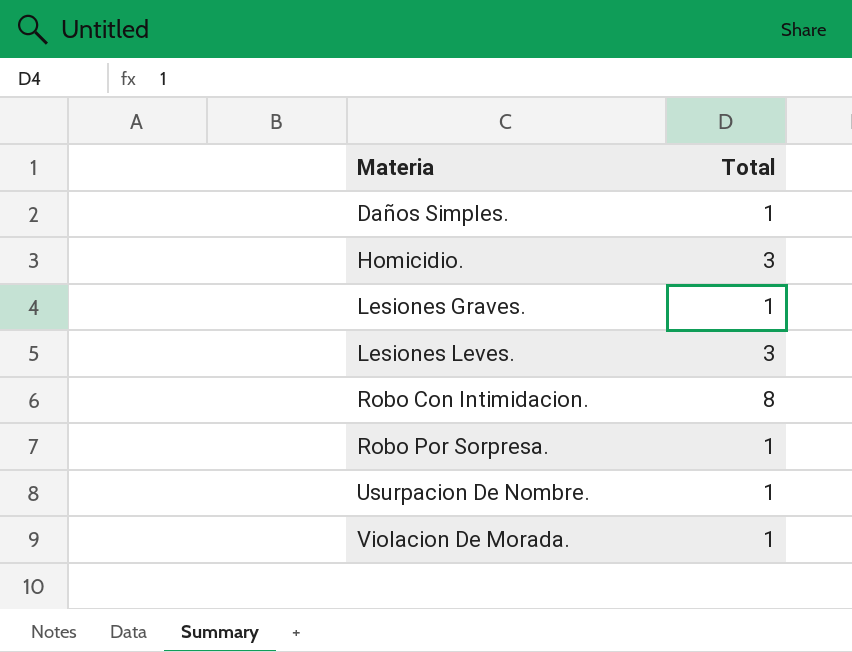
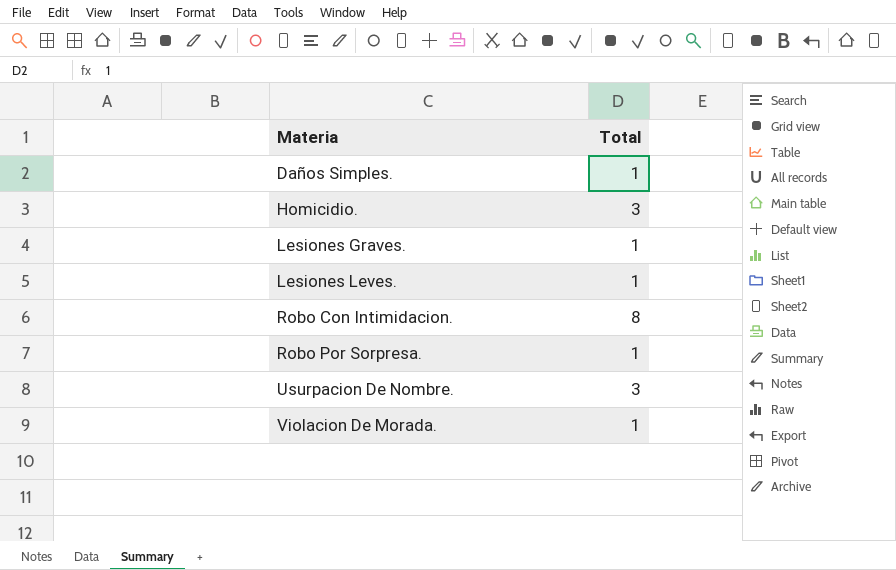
Lesiones Leves. | Total: 3 -> 1
Usurpacion De Nombre. | Total: 1 -> 3

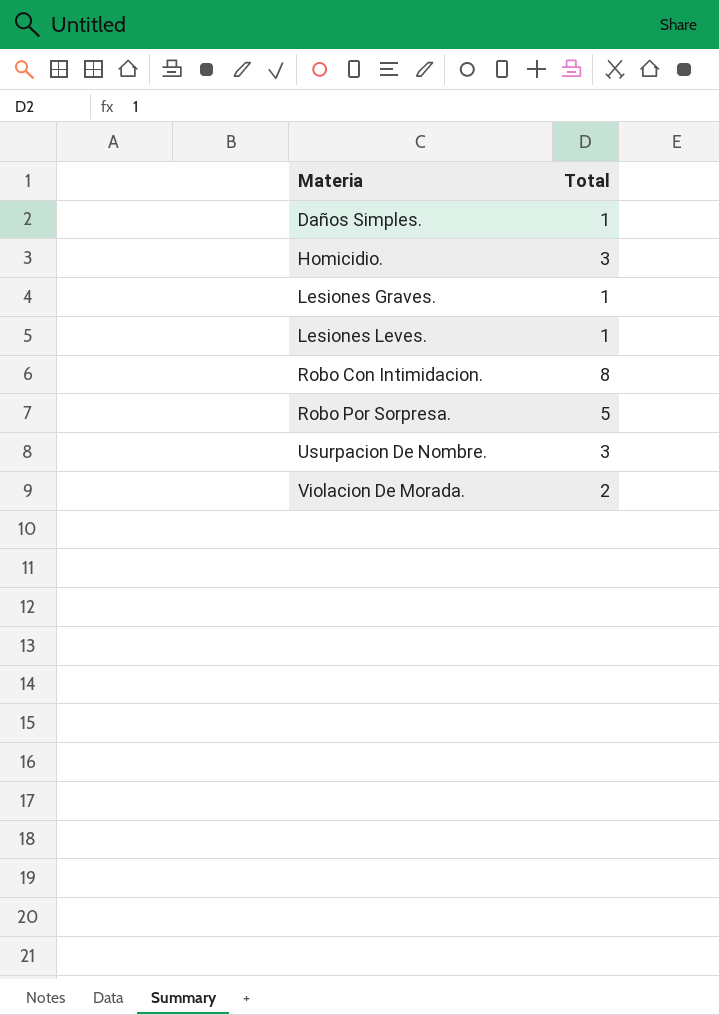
Robo Por Sorpresa. | Total: 1 -> 5
Violacion De Morada. | Total: 1 -> 2

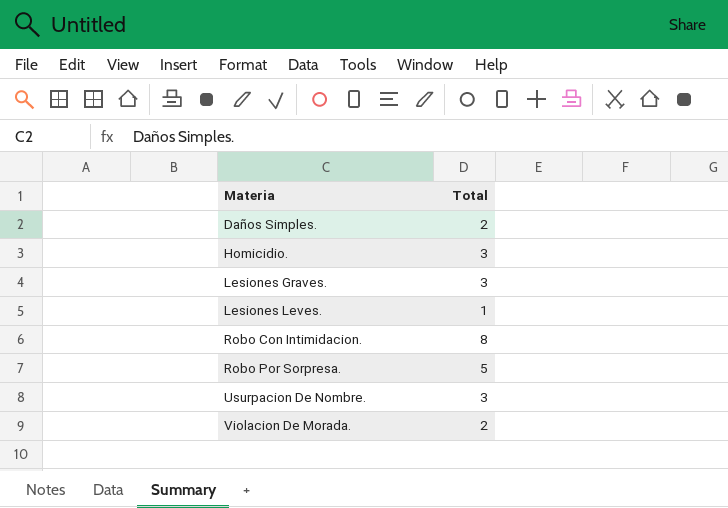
Daños Simples. | Total: 1 -> 2
Lesiones Graves. | Total: 1 -> 3

